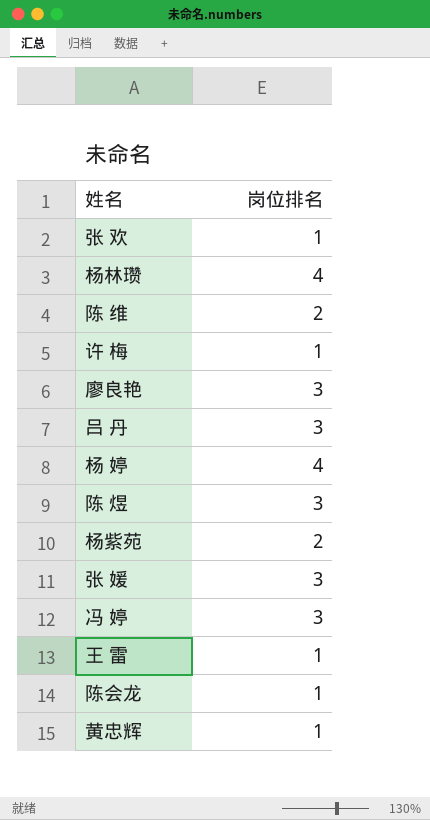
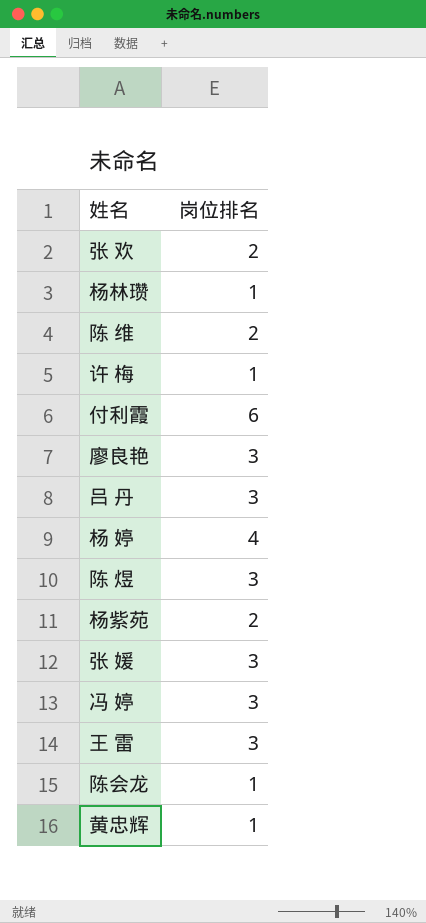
张 欢 | 岗位排名: 1 -> 2
杨林瓒 | 岗位排名: 4 -> 1
row 付利霞: none -> 6
王 雷 | 岗位排名: 1 -> 3

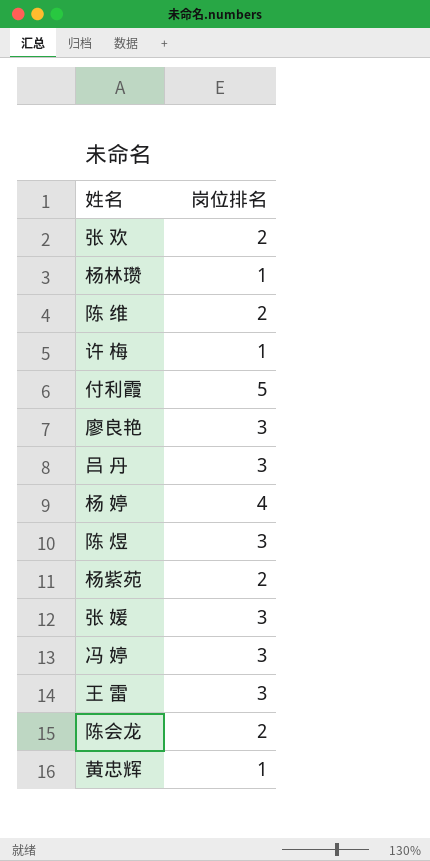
付利霞 | 岗位排名: 6 -> 5
陈会龙 | 岗位排名: 1 -> 2

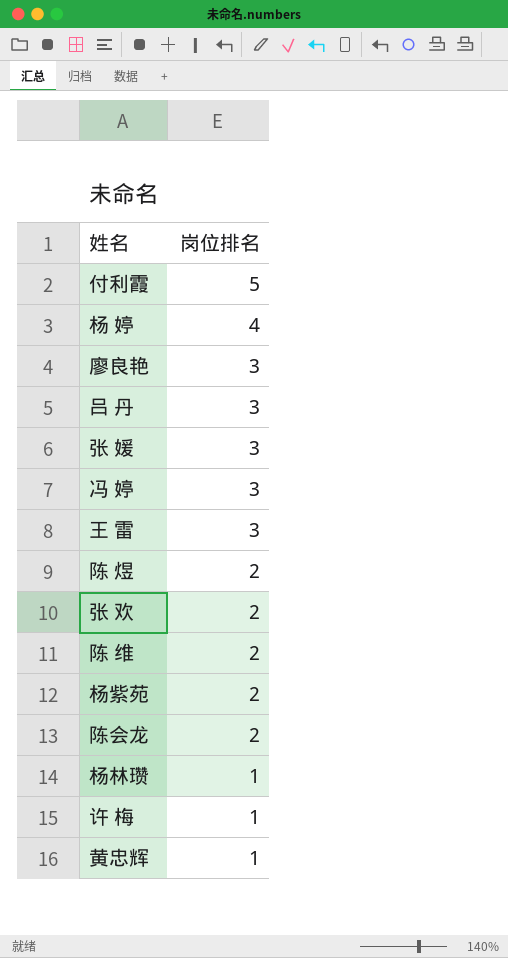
row order: none -> 岗位排名 descending
陈 煜 | 岗位排名: 3 -> 2

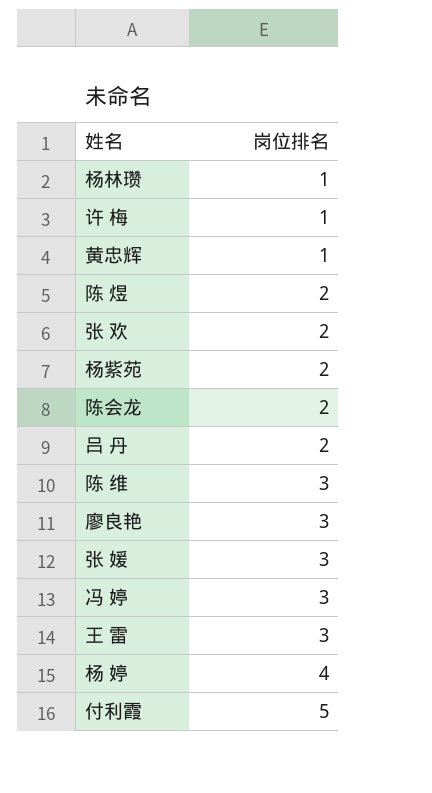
row order: 岗位排名 descending -> 岗位排名 ascending
吕 丹 | 岗位排名: 3 -> 2
陈 维 | 岗位排名: 2 -> 3

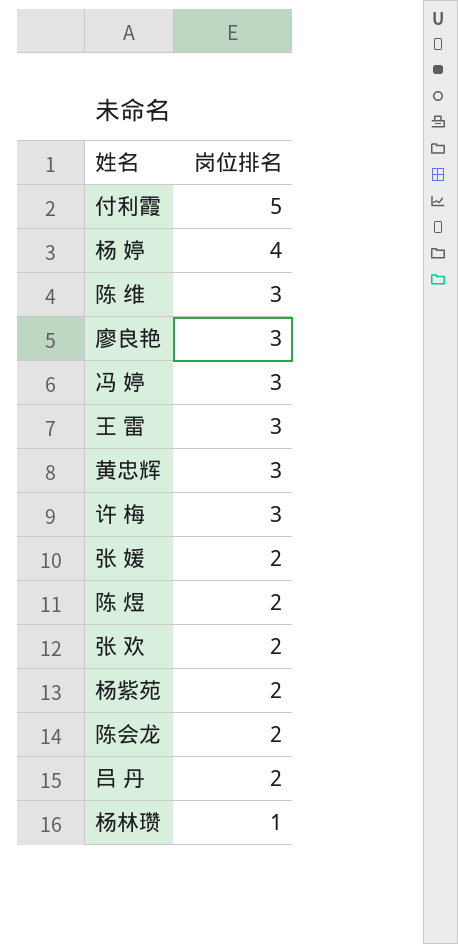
row order: 岗位排名 ascending -> 岗位排名 descending
黄忠辉 | 岗位排名: 1 -> 3
许 梅 | 岗位排名: 1 -> 3
张 媛 | 岗位排名: 3 -> 2

